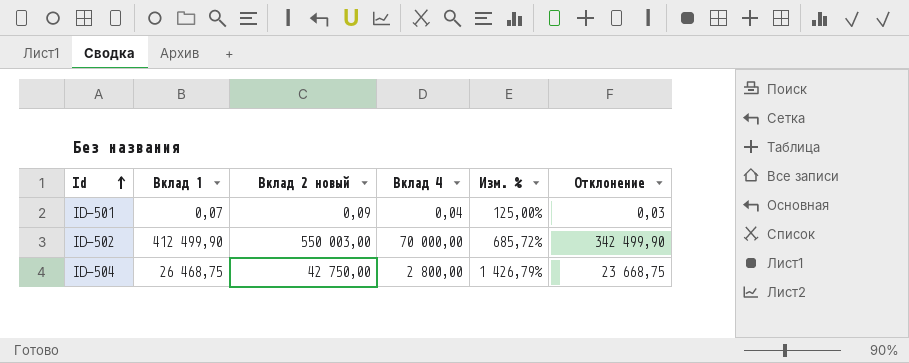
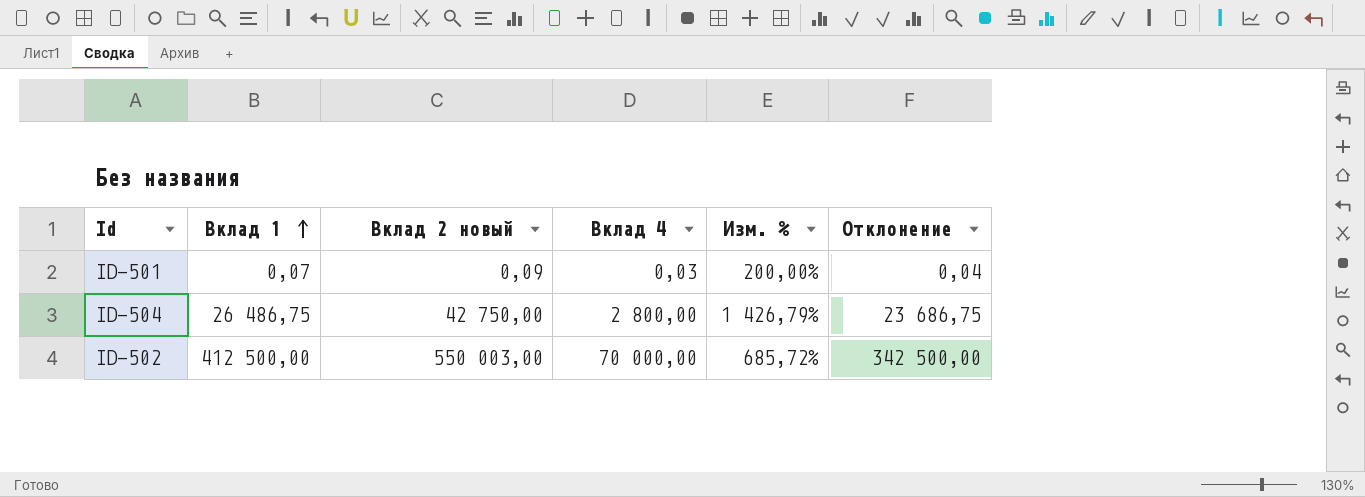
row order: Id ascending -> Вклад 1 ascending
ID-501 | Вклад 4: 0,04 -> 0,03
ID-501 | Изм. %: 125,00% -> 200,00%
ID-501 | Отклонение: 0,03 -> 0,04
ID-504 | Вклад 1: 26 468,75 -> 26 486,75
ID-504 | Отклонение: 23 668,75 -> 23 686,75
ID-502 | Вклад 1: 412 499,90 -> 412 500,00
ID-502 | Отклонение: 342 499,90 -> 342 500,00

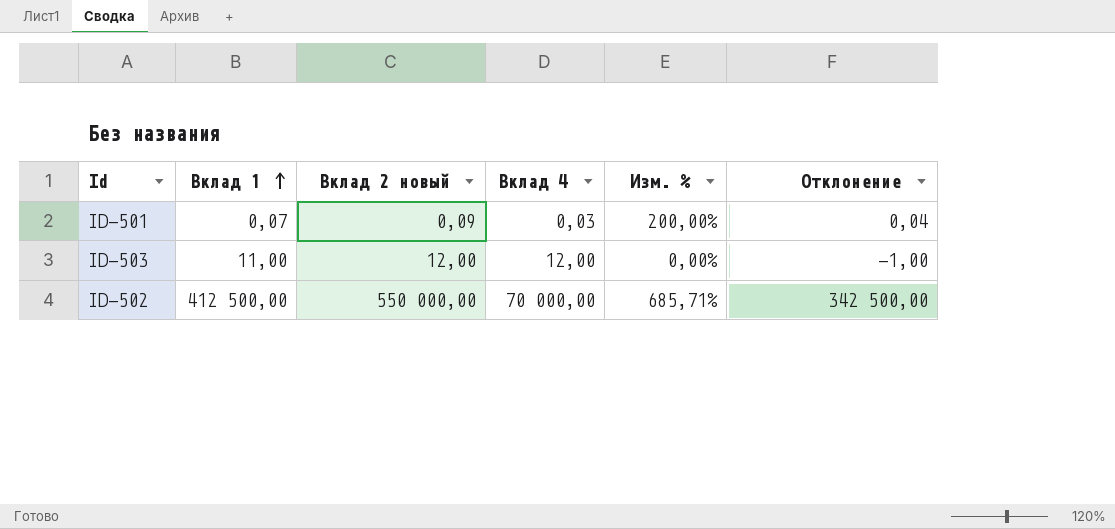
row ID-504: 26 486,75 | 42 750,00 | 2 800,00 | 1 426,79% | 23 686,75 -> none
row ID-503: none -> 11,00 | 12,00 | 12,00 | 0,00% | -1,00
ID-502 | Вклад 2 новый: 550 003,00 -> 550 000,00
ID-502 | Изм. %: 685,72% -> 685,71%

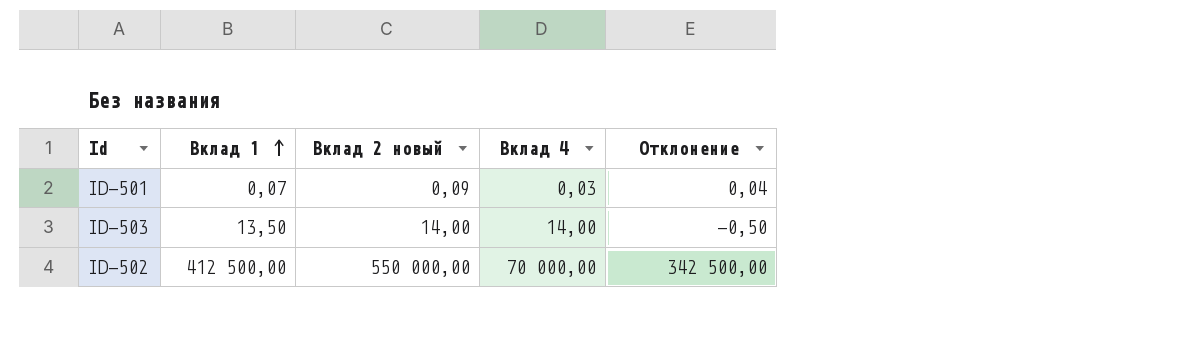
column Изм. % | formula: ([Вклад 2 новый] - [Вклад 4]) / [Вклад 4] -> none
ID-503 | Вклад 1: 11,00 -> 13,50
ID-503 | Вклад 2 новый: 12,00 -> 14,00
ID-503 | Вклад 4: 12,00 -> 14,00
ID-503 | Отклонение: -1,00 -> -0,50

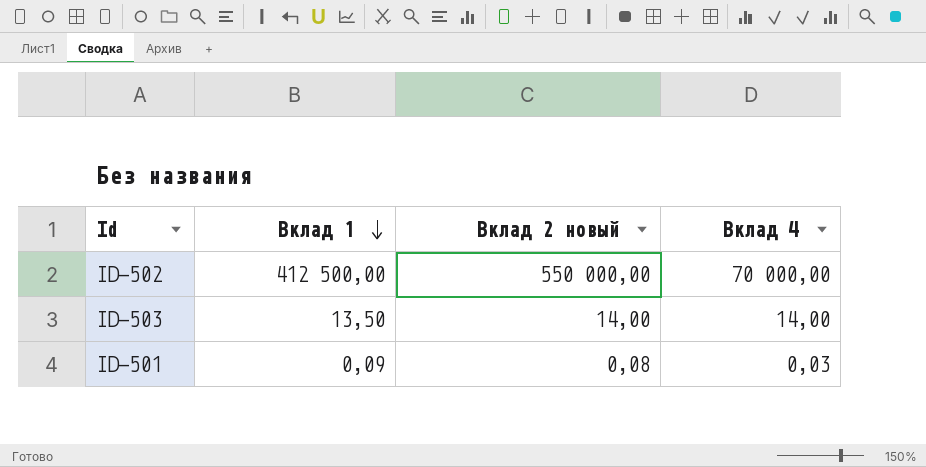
row order: Вклад 1 ascending -> Вклад 1 descending
column Отклонение | formula: [Вклад 1] - [Вклад 4] -> none
ID-501 | Вклад 1: 0,07 -> 0,09
ID-501 | Вклад 2 новый: 0,09 -> 0,08

